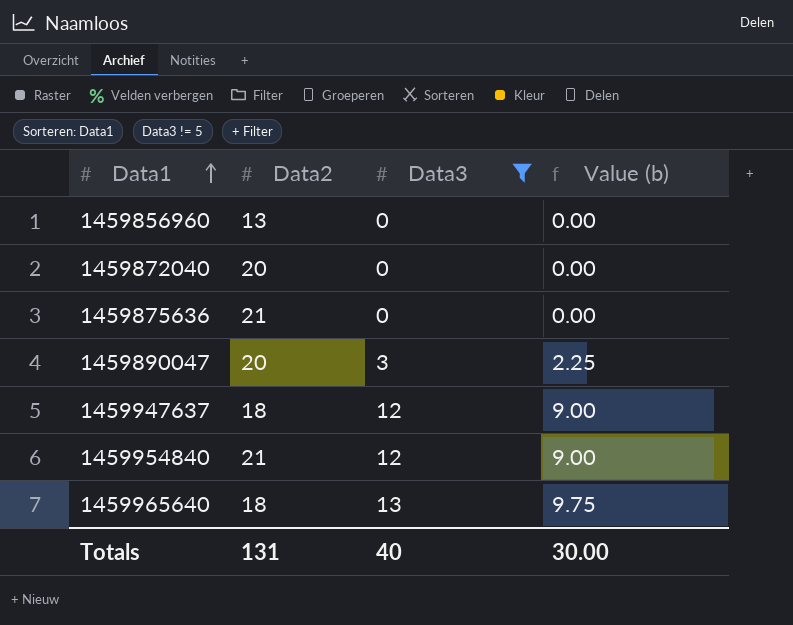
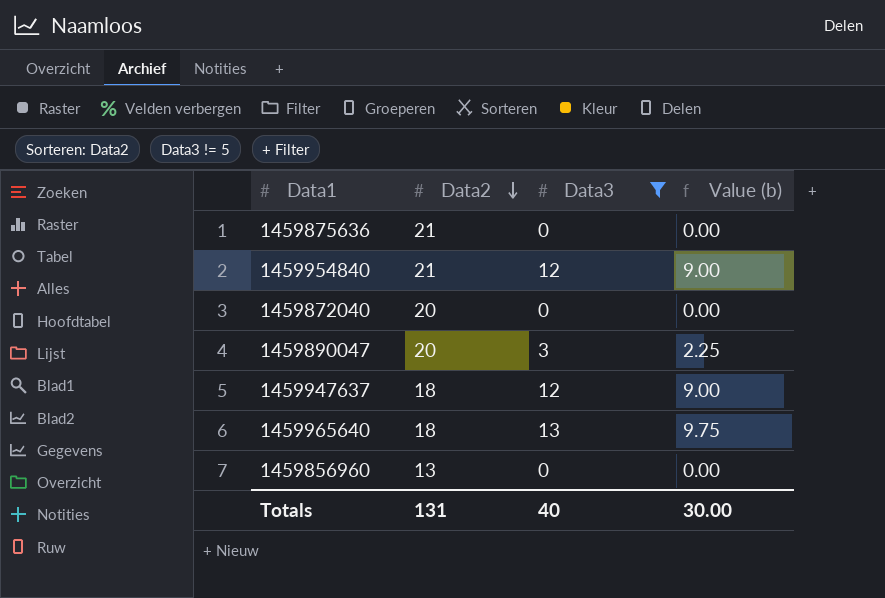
row order: Data1 ascending -> Data2 descending

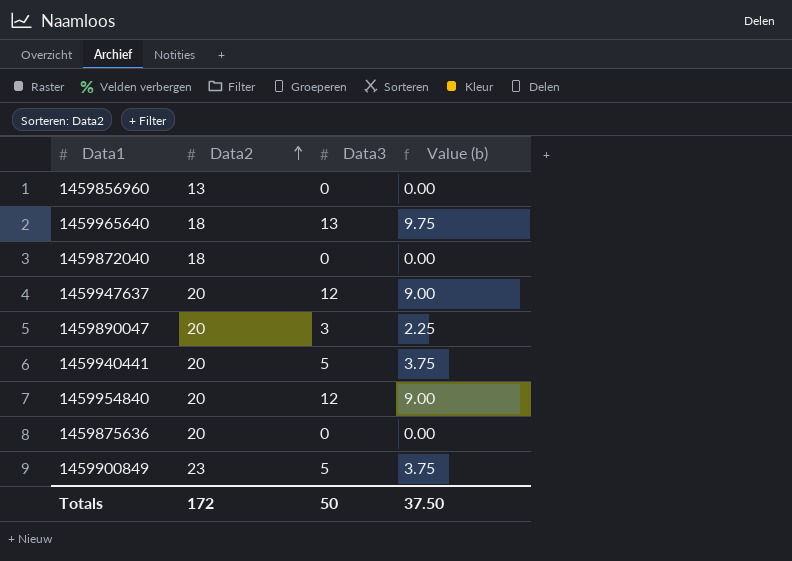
filter: Data3 != 5 -> none
row order: Data2 descending -> Data2 ascending
1459872040 | Data2: 20 -> 18
1459947637 | Data2: 18 -> 20
1459954840 | Data2: 21 -> 20
1459875636 | Data2: 21 -> 20
Totals | Data2: 131 -> 172
Totals | Data3: 40 -> 50
Totals | Value (b): 30.00 -> 37.50

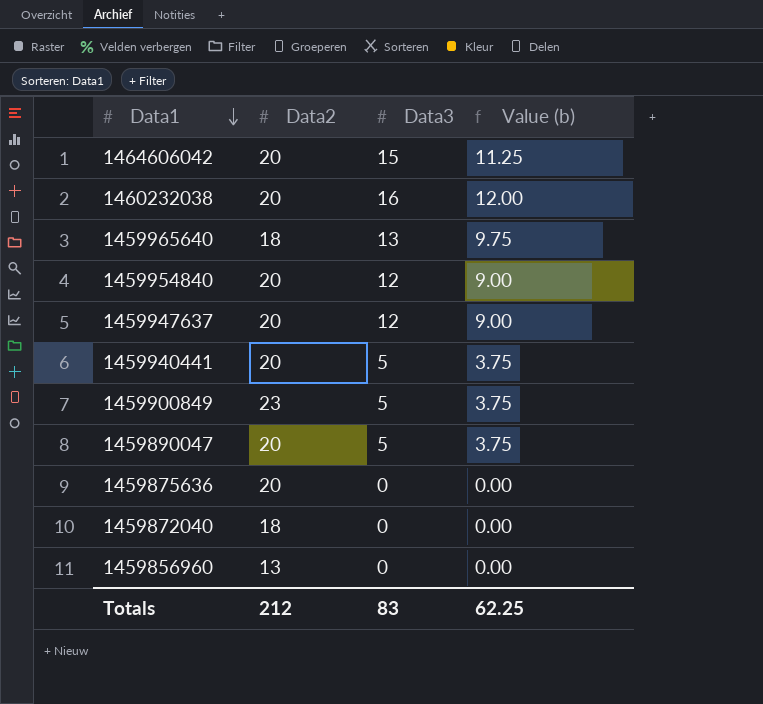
row order: Data2 ascending -> Data1 descending
row 1464606042: none -> 20 | 15 | 11.25
row 1460232038: none -> 20 | 16 | 12.00
1459890047 | Data3: 3 -> 5
1459890047 | Value (b): 2.25 -> 3.75
Totals | Data2: 172 -> 212
Totals | Data3: 50 -> 83
Totals | Value (b): 37.50 -> 62.25

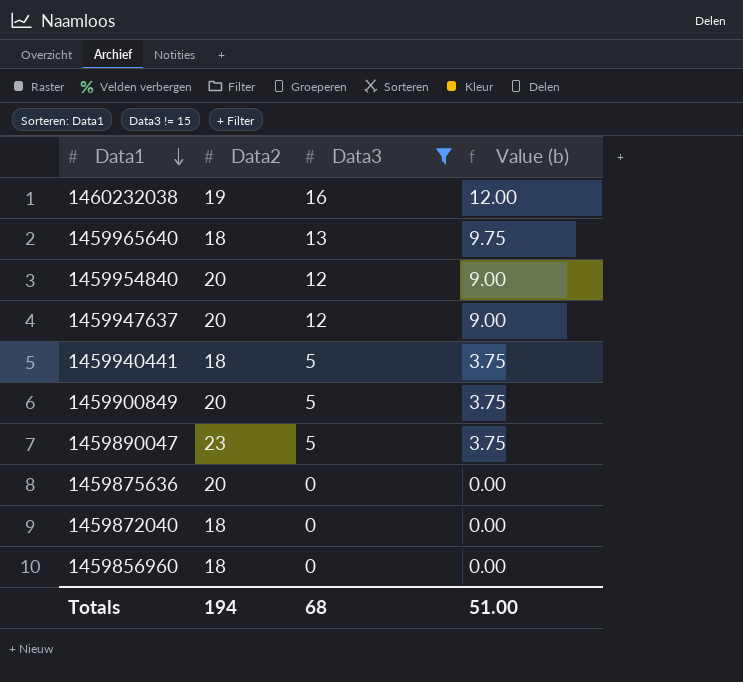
filter: none -> Data3 != 15
1460232038 | Data2: 20 -> 19
1459940441 | Data2: 20 -> 18
1459900849 | Data2: 23 -> 20
1459890047 | Data2: 20 -> 23
1459856960 | Data2: 13 -> 18
Totals | Data2: 212 -> 194
Totals | Data3: 83 -> 68
Totals | Value (b): 62.25 -> 51.00

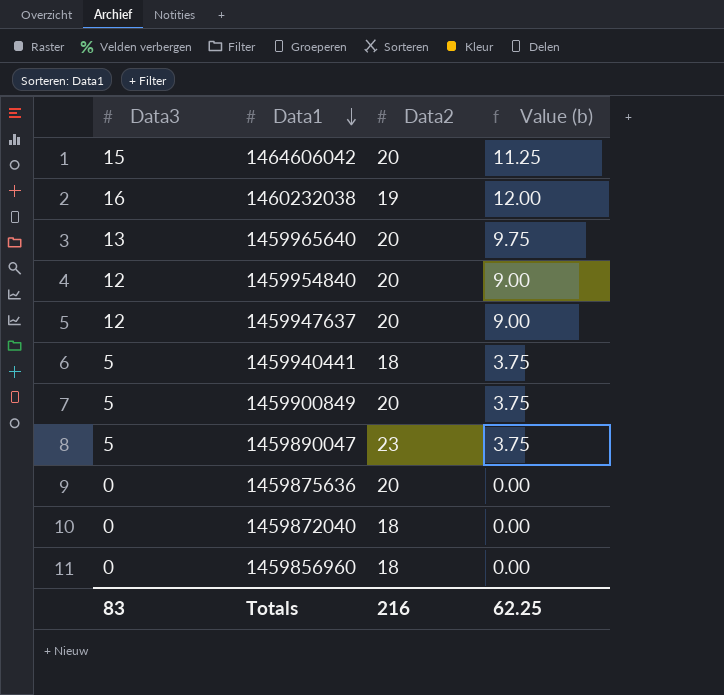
filter: Data3 != 15 -> none
column Data3 | position: 3 -> 1
1459965640 | Data2: 18 -> 20
Totals | Data3: 68 -> 83
Totals | Data2: 194 -> 216
Totals | Value (b): 51.00 -> 62.25

